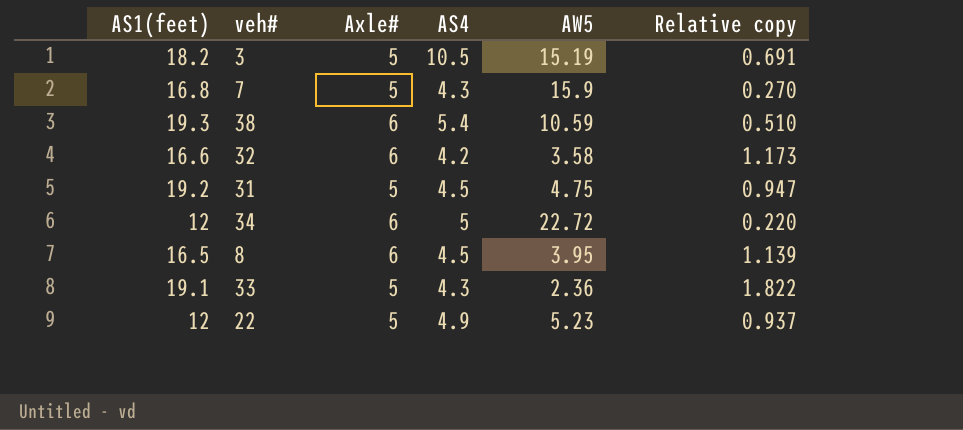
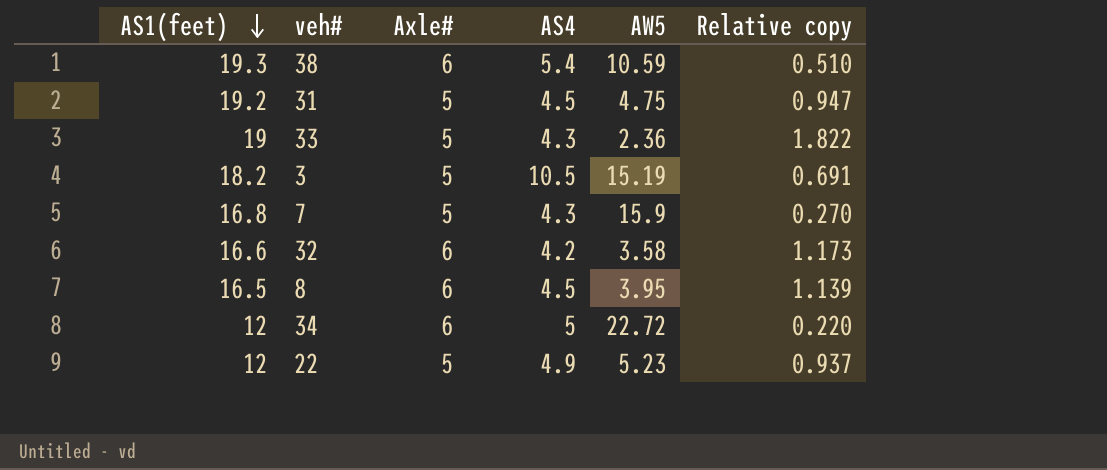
row order: none -> AS1(feet) descending
33 | AS1(feet): 19.1 -> 19

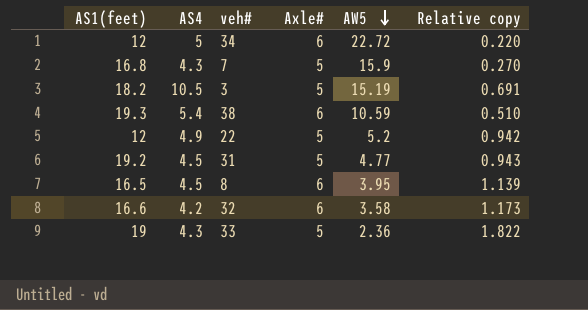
row order: AS1(feet) descending -> AW5 descending
column AS4 | position: 4 -> 2
22 | AW5: 5.23 -> 5.2
22 | Relative copy: 0.937 -> 0.942
31 | AW5: 4.75 -> 4.77
31 | Relative copy: 0.947 -> 0.943

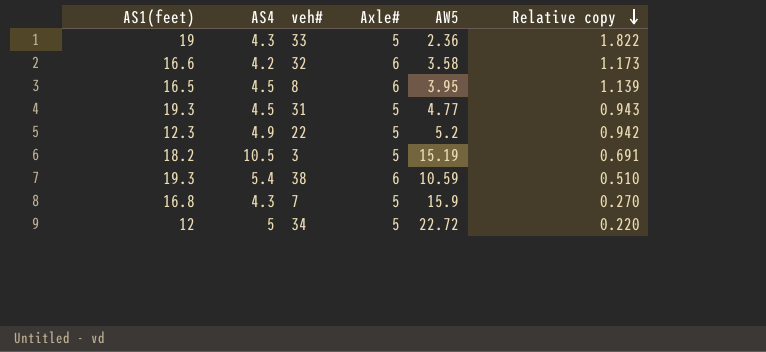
row order: AW5 descending -> Relative copy descending
31 | AS1(feet): 19.2 -> 19.3
22 | AS1(feet): 12 -> 12.3
34 | Axle#: 6 -> 5

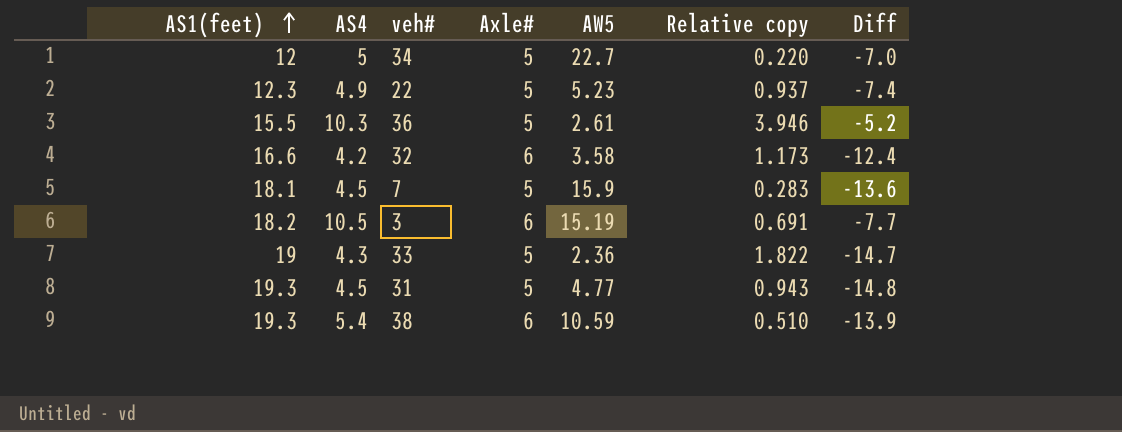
row order: Relative copy descending -> AS1(feet) ascending
column Diff | formula: none -> [AS4] - [AS1(feet)]
row 8: 16.5 | 4.5 | 6 | 3.95 | 1.139 -> none
34 | AW5: 22.72 -> 22.7
22 | AW5: 5.2 -> 5.23
22 | Relative copy: 0.942 -> 0.937
row 36: none -> 15.5 | 10.3 | 5 | 2.61 | 3.946 | -5.2
7 | AS1(feet): 16.8 -> 18.1
7 | AS4: 4.3 -> 4.5
7 | Relative copy: 0.270 -> 0.283
3 | Axle#: 5 -> 6

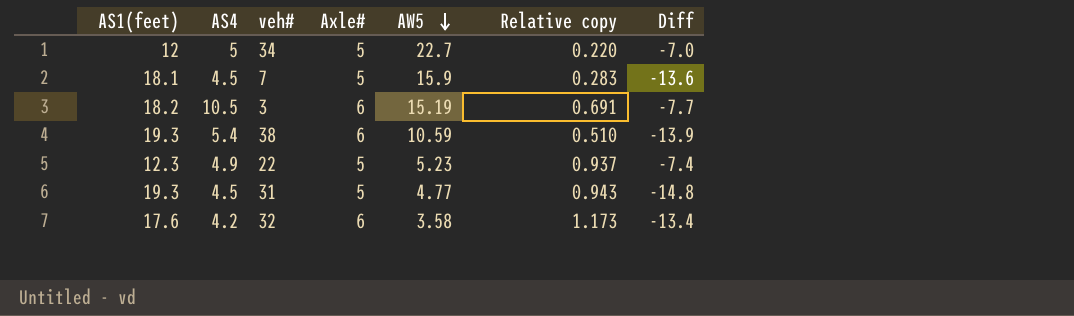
row order: AS1(feet) ascending -> AW5 descending
row 36: 15.5 | 10.3 | 5 | 2.61 | 3.946 | -5.2 -> none
row 33: 19 | 4.3 | 5 | 2.36 | 1.822 | -14.7 -> none
32 | AS1(feet): 16.6 -> 17.6
32 | Diff: -12.4 -> -13.4

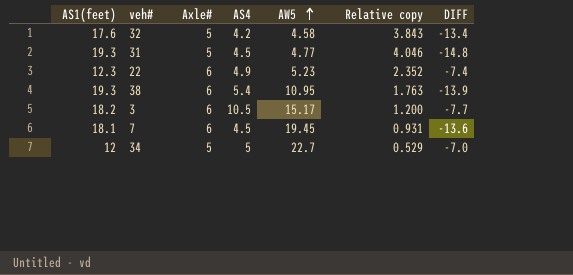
row order: AW5 descending -> AW5 ascending
column AS4 | position: 2 -> 4
column Relative copy | formula: [AS4] / [AW5] -> [AS1(feet)] / [AW5]
column name: Diff -> DIFF
32 | Axle#: 6 -> 5
32 | AW5: 3.58 -> 4.58
22 | Axle#: 5 -> 6
38 | AW5: 10.59 -> 10.95
3 | AW5: 15.19 -> 15.17
7 | Axle#: 5 -> 6
7 | AW5: 15.9 -> 19.45

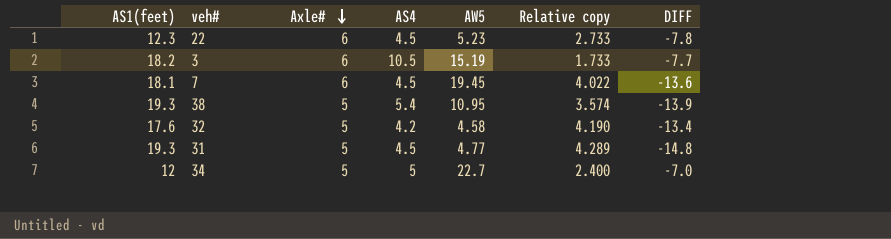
row order: AW5 ascending -> Axle# descending
column Relative copy | formula: [AS1(feet)] / [AW5] -> [AS1(feet)] / [AS4]
22 | AS4: 4.9 -> 4.5
22 | DIFF: -7.4 -> -7.8
3 | AW5: 15.17 -> 15.19
38 | Axle#: 6 -> 5

